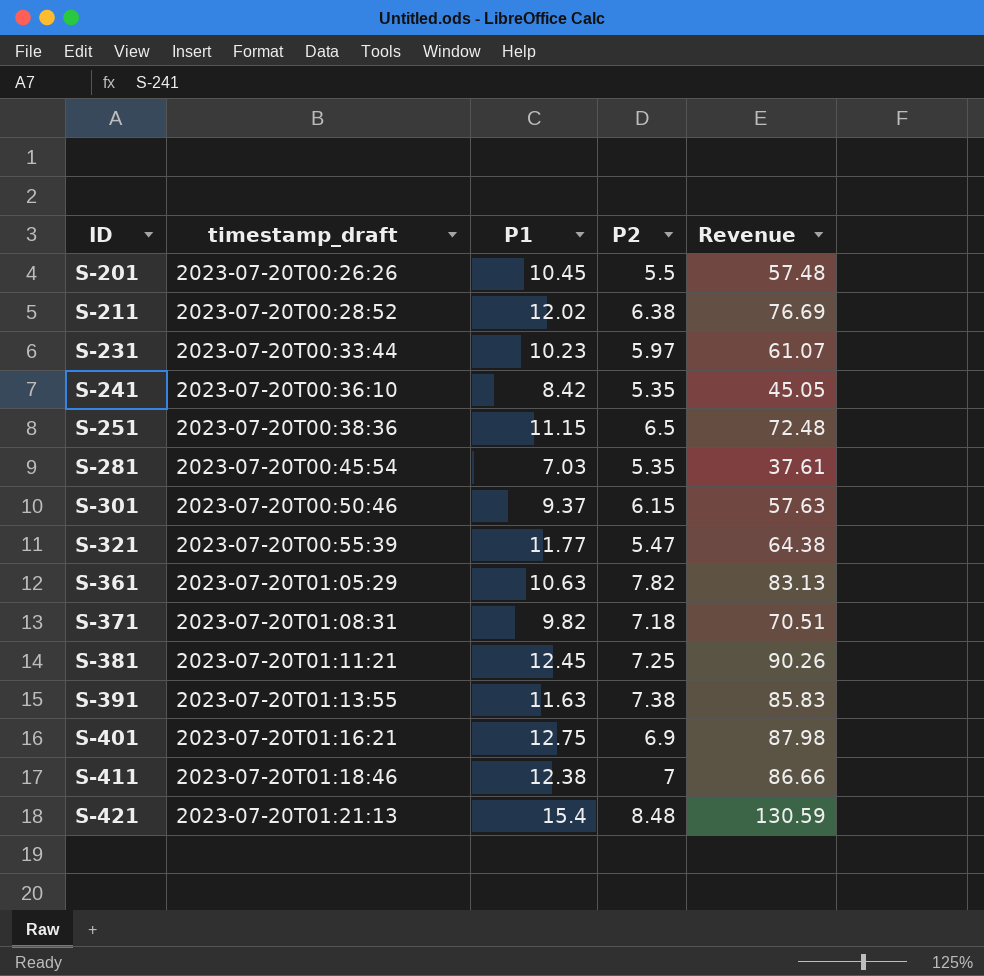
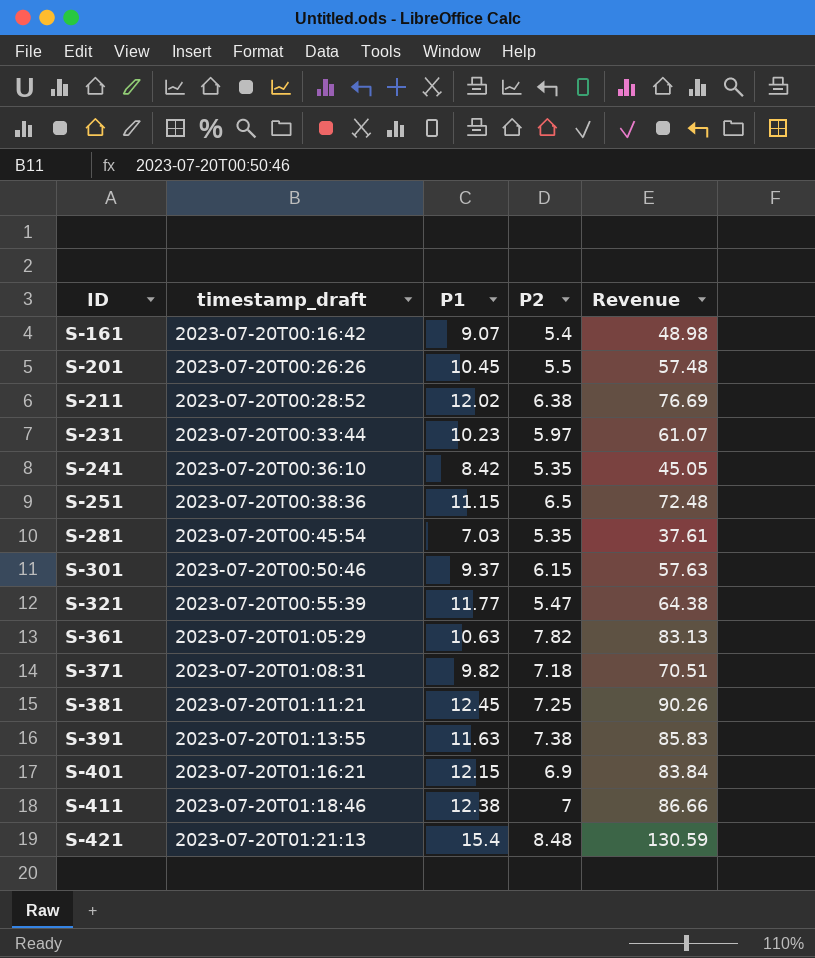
row S-161: none -> 2023-07-20T00:16:42 | 9.07 | 5.4 | 48.98
S-401 | P1: 12.75 -> 12.15
S-401 | Revenue: 87.98 -> 83.84

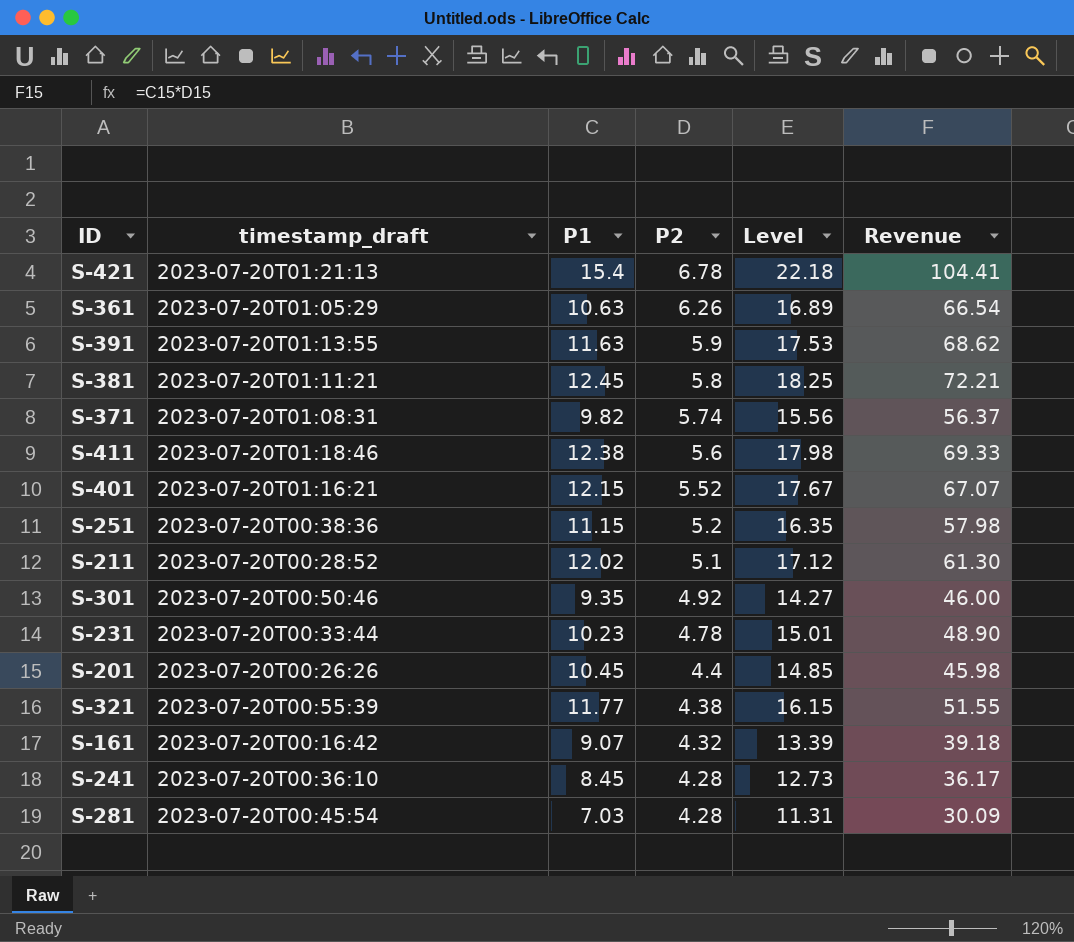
row order: ID ascending -> P2 descending
column Level | formula: none -> [P1] + [P2]
S-421 | P2: 8.48 -> 6.78
S-421 | Revenue: 130.59 -> 104.41
S-361 | P2: 7.82 -> 6.26
S-361 | Revenue: 83.13 -> 66.54
S-391 | P2: 7.38 -> 5.9
S-391 | Revenue: 85.83 -> 68.62
S-381 | P2: 7.25 -> 5.8
S-381 | Revenue: 90.26 -> 72.21
S-371 | P2: 7.18 -> 5.74
S-371 | Revenue: 70.51 -> 56.37
S-411 | P2: 7 -> 5.6
S-411 | Revenue: 86.66 -> 69.33
S-401 | P2: 6.9 -> 5.52
S-401 | Revenue: 83.84 -> 67.07
S-251 | P2: 6.5 -> 5.2
S-251 | Revenue: 72.48 -> 57.98
S-211 | P2: 6.38 -> 5.1
S-211 | Revenue: 76.69 -> 61.30
S-301 | P1: 9.37 -> 9.35
S-301 | P2: 6.15 -> 4.92
S-301 | Revenue: 57.63 -> 46.00
S-231 | P2: 5.97 -> 4.78
S-231 | Revenue: 61.07 -> 48.90
S-201 | P2: 5.5 -> 4.4
S-201 | Revenue: 57.48 -> 45.98
S-321 | P2: 5.47 -> 4.38
S-321 | Revenue: 64.38 -> 51.55
S-161 | P2: 5.4 -> 4.32
S-161 | Revenue: 48.98 -> 39.18
S-241 | P1: 8.42 -> 8.45
S-241 | P2: 5.35 -> 4.28
S-241 | Revenue: 45.05 -> 36.17
S-281 | P2: 5.35 -> 4.28
S-281 | Revenue: 37.61 -> 30.09

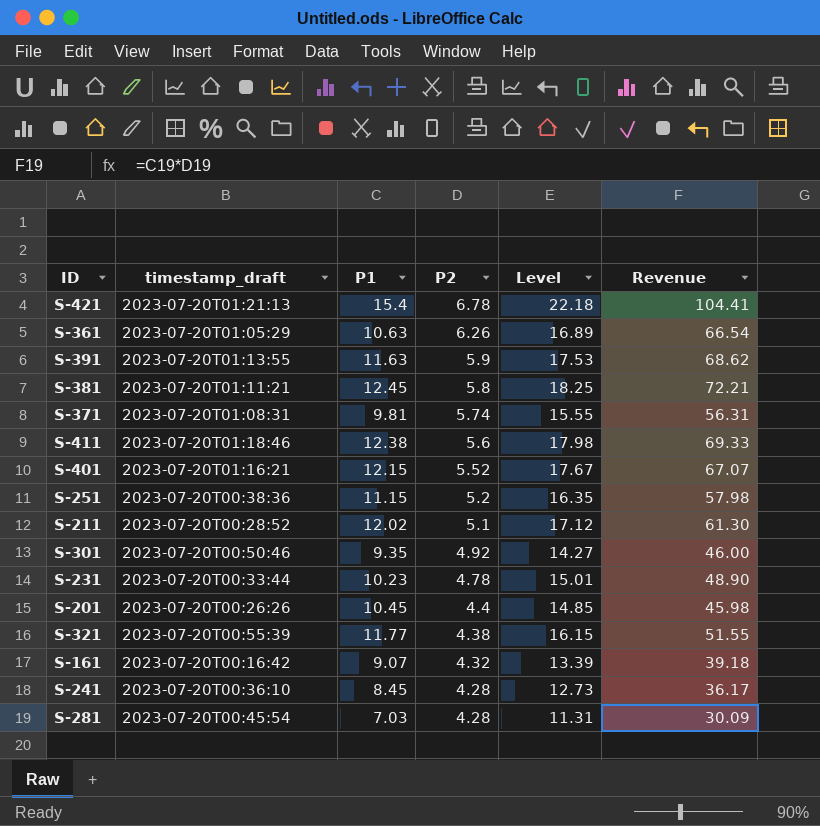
S-371 | P1: 9.82 -> 9.81
S-371 | Level: 15.56 -> 15.55
S-371 | Revenue: 56.37 -> 56.31

